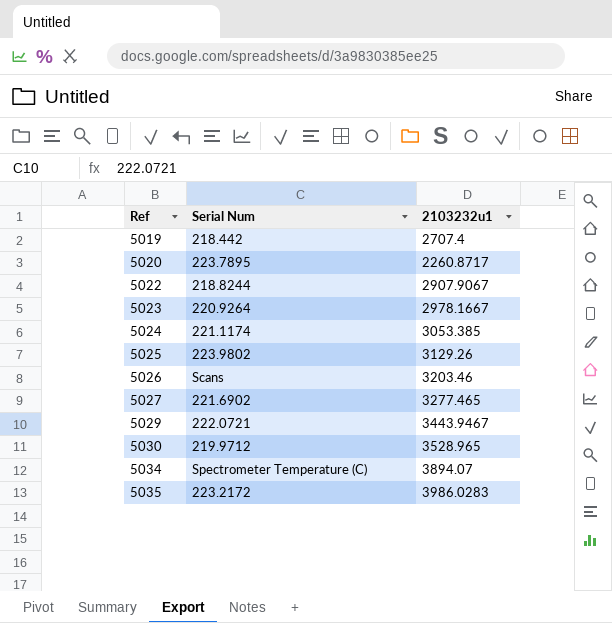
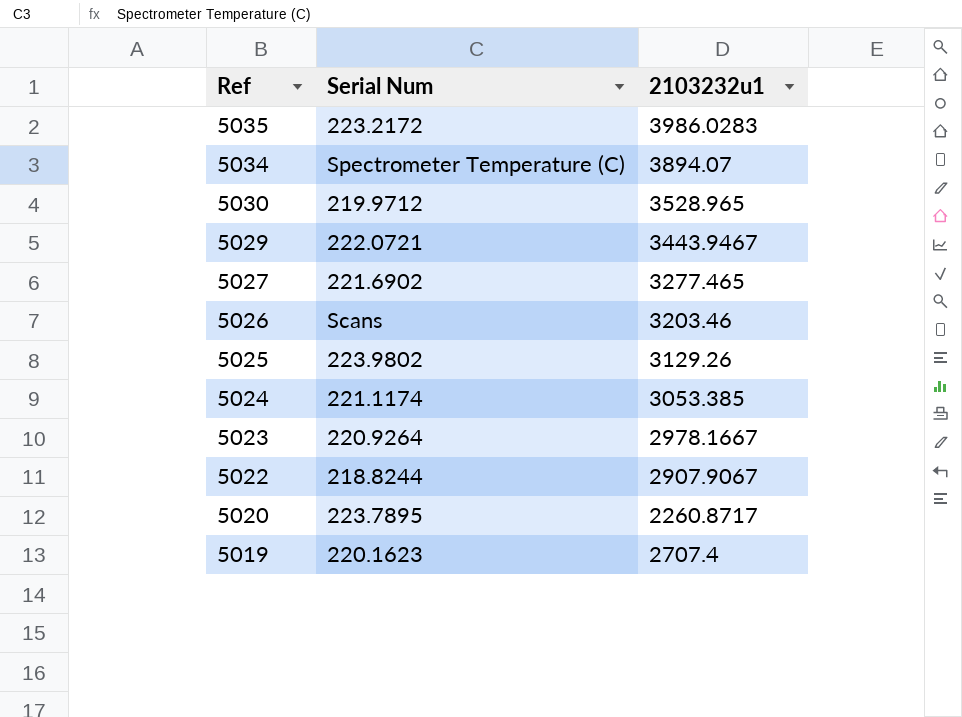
row order: Ref ascending -> Ref descending
5019 | Serial Num: 218.442 -> 220.1623

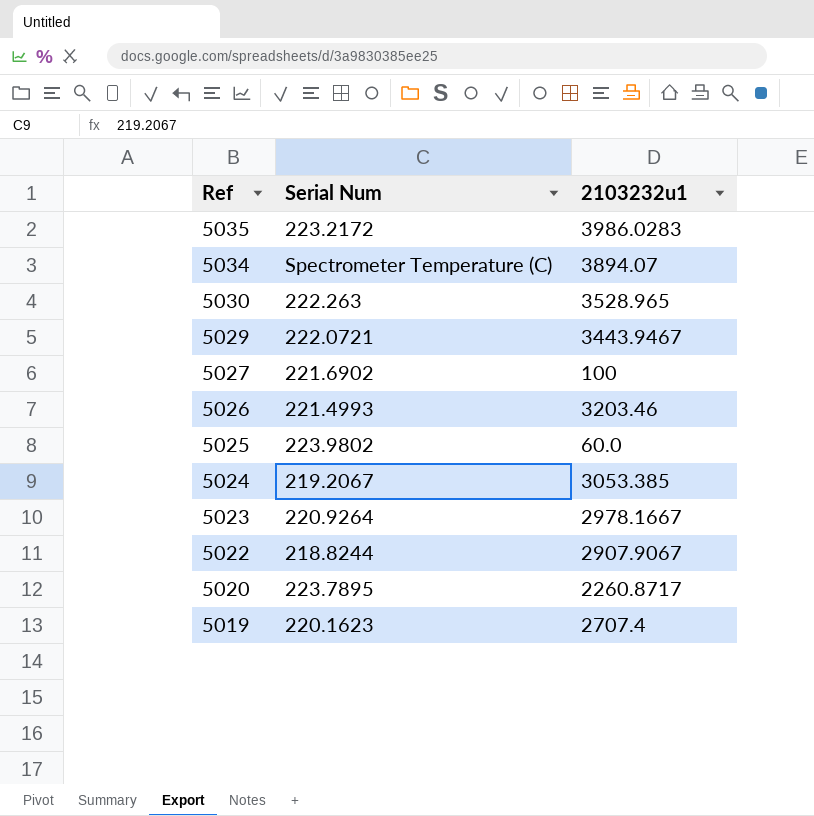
5030 | Serial Num: 219.9712 -> 222.263
5027 | 2103232u1: 3277.465 -> 100
5026 | Serial Num: Scans -> 221.4993
5025 | 2103232u1: 3129.26 -> 60.0
5024 | Serial Num: 221.1174 -> 219.2067

